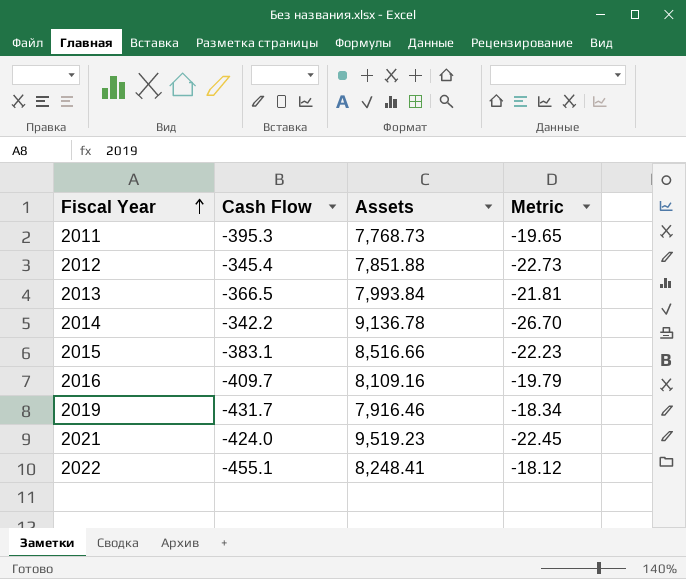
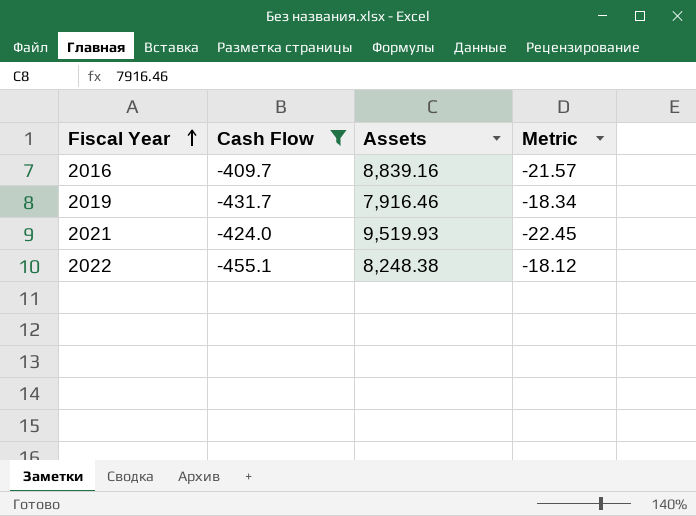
filter: none -> Cash Flow <= -409.7
2016 | Assets: 8,109.16 -> 8,839.16
2016 | Metric: -19.79 -> -21.57
2021 | Assets: 9,519.23 -> 9,519.93
2022 | Assets: 8,248.41 -> 8,248.38

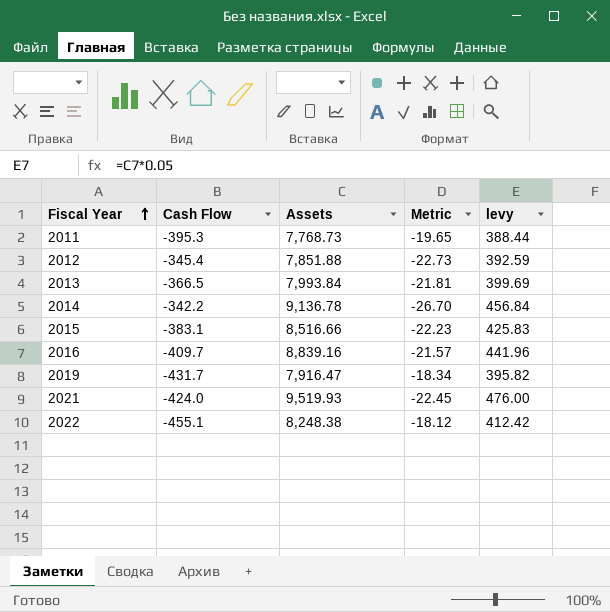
filter: Cash Flow <= -409.7 -> none
column levy | formula: none -> [Assets] * 0.05
2019 | Assets: 7,916.46 -> 7,916.47

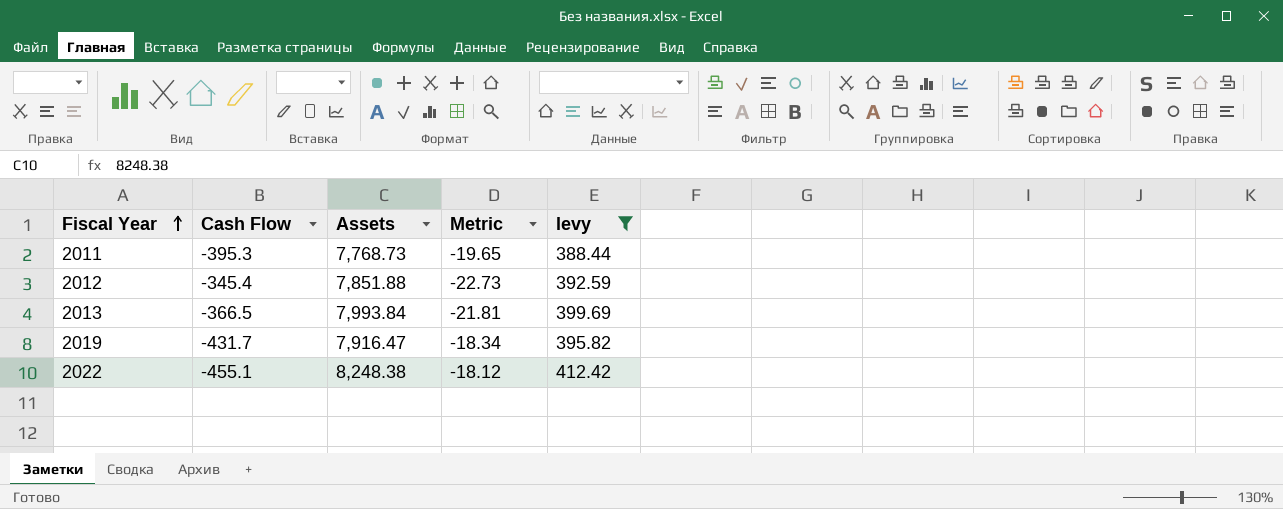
filter: none -> levy <= 412.42

